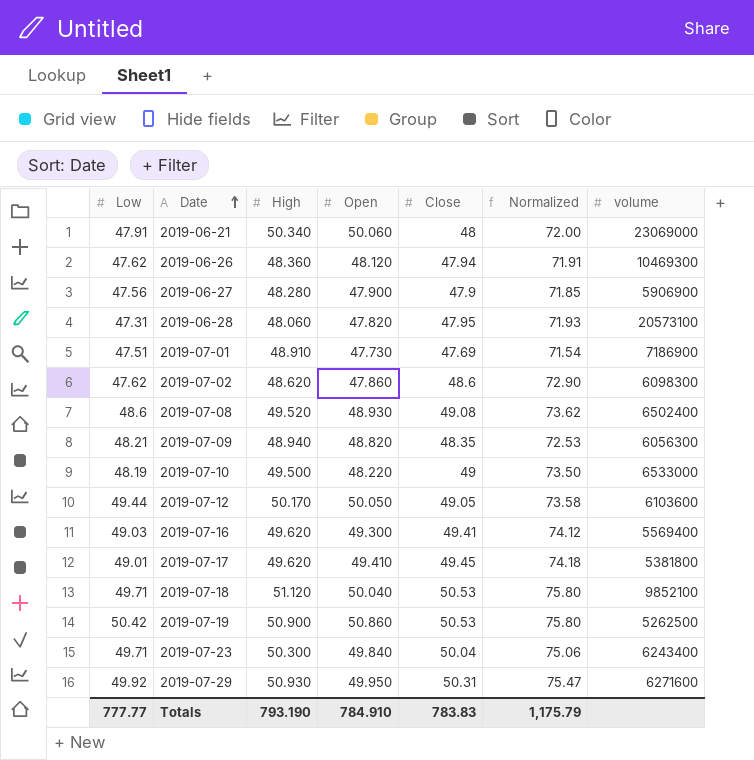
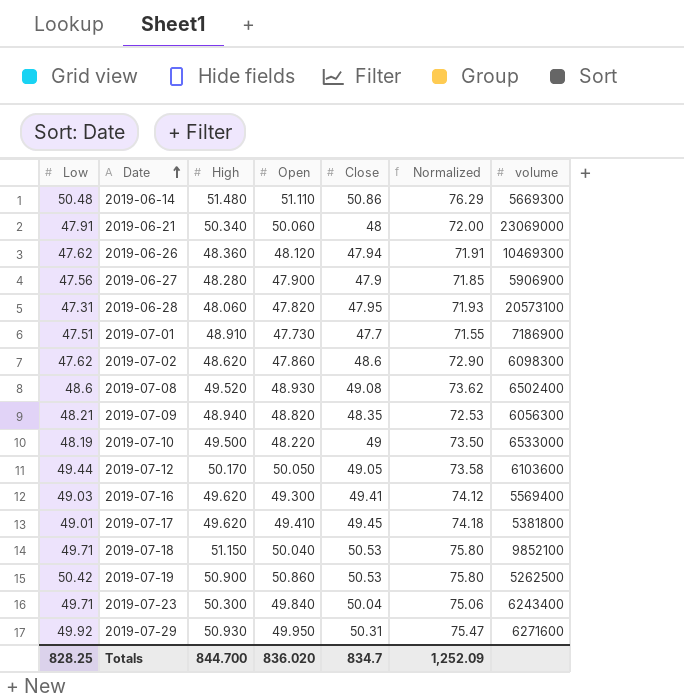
row 2019-06-14: none -> 50.48 | 51.480 | 51.110 | 50.86 | 76.29 | 5669300
2019-07-01 | Close: 47.69 -> 47.7
2019-07-01 | Normalized: 71.54 -> 71.55
2019-07-18 | High: 51.120 -> 51.150
Totals | Low: 777.77 -> 828.25
Totals | High: 793.190 -> 844.700
Totals | Open: 784.910 -> 836.020
Totals | Close: 783.83 -> 834.7
Totals | Normalized: 1,175.79 -> 1,252.09

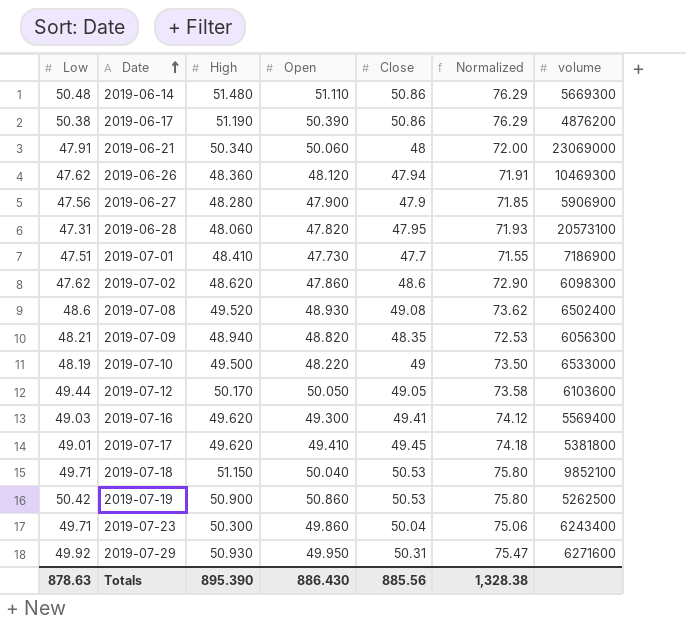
row 2019-06-17: none -> 50.38 | 51.190 | 50.390 | 50.86 | 76.29 | 4876200
2019-07-01 | High: 48.910 -> 48.410
2019-07-23 | Open: 49.840 -> 49.860
Totals | Low: 828.25 -> 878.63
Totals | High: 844.700 -> 895.390
Totals | Open: 836.020 -> 886.430
Totals | Close: 834.7 -> 885.56
Totals | Normalized: 1,252.09 -> 1,328.38

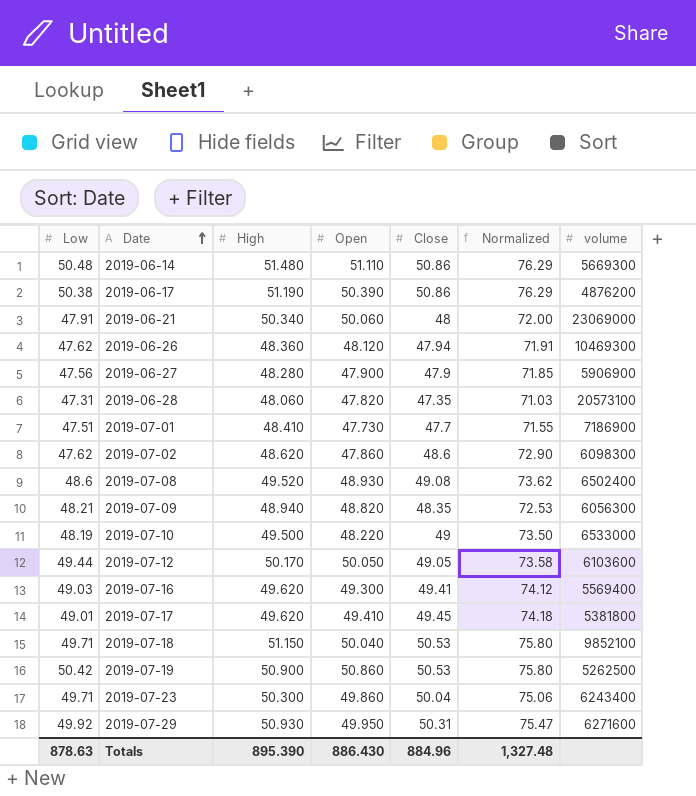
2019-06-28 | Close: 47.95 -> 47.35
2019-06-28 | Normalized: 71.93 -> 71.03
Totals | Close: 885.56 -> 884.96
Totals | Normalized: 1,328.38 -> 1,327.48

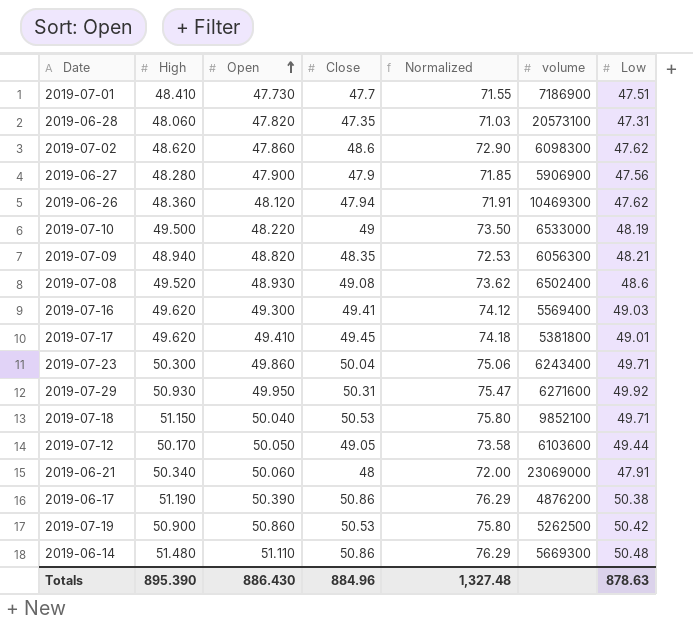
row order: Date ascending -> Open ascending
column Low | position: 1 -> 7

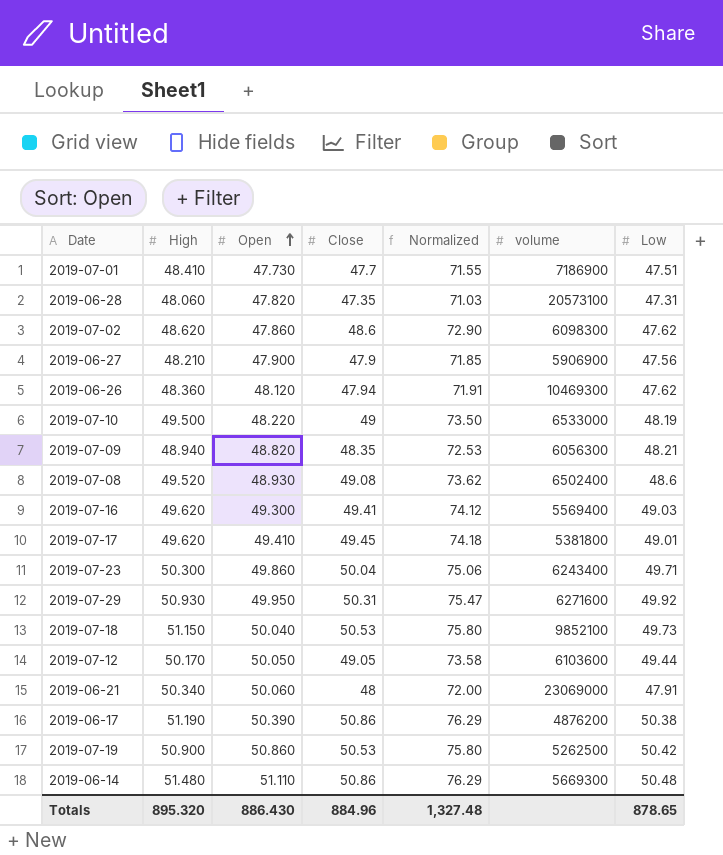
2019-06-27 | High: 48.280 -> 48.210
2019-07-18 | Low: 49.71 -> 49.73
Totals | High: 895.390 -> 895.320
Totals | Low: 878.63 -> 878.65

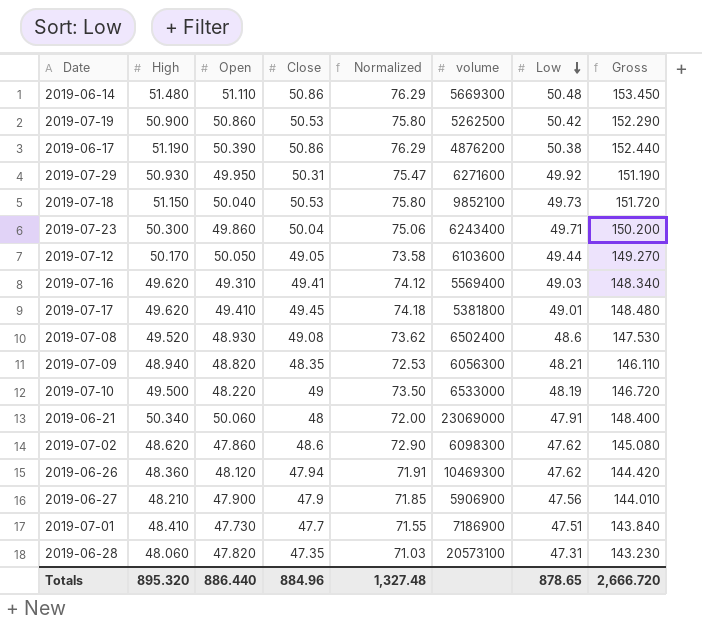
row order: Open ascending -> Low descending
column Gross | formula: none -> [High] + [Open] + [Close]
2019-07-16 | Open: 49.300 -> 49.310
Totals | Open: 886.430 -> 886.440

